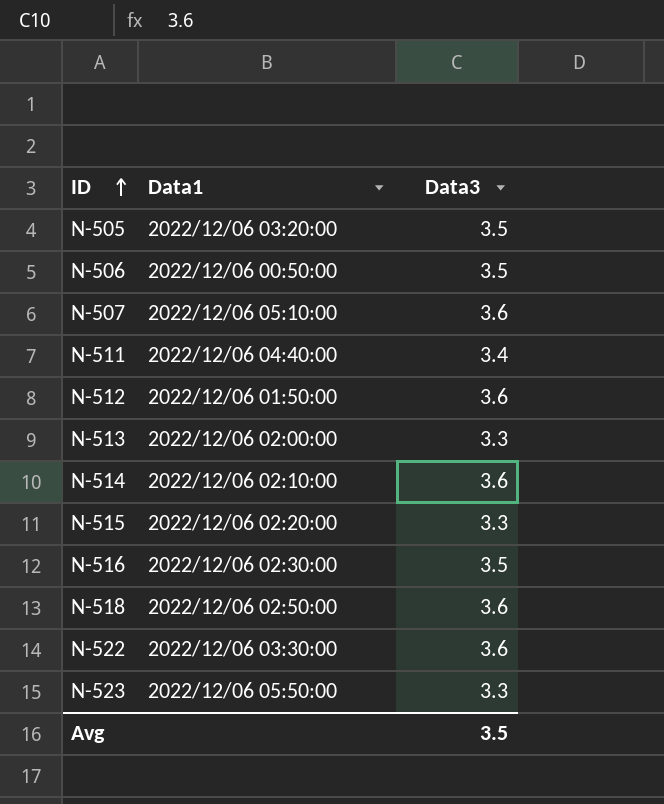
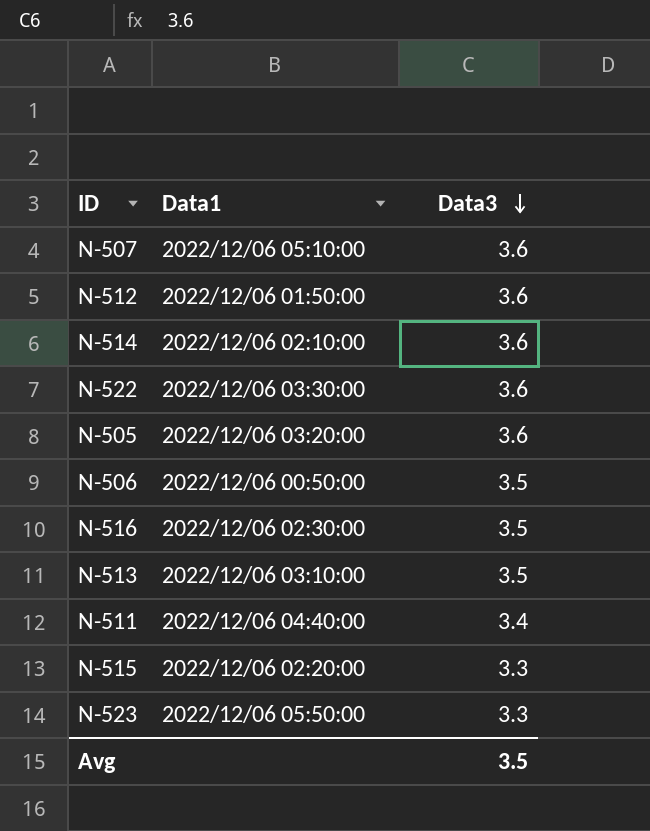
row order: ID ascending -> Data3 descending
row N-518: 2022/12/06 02:50:00 | 3.6 -> none
N-505 | Data3: 3.5 -> 3.6
N-513 | Data1: 2022/12/06 02:00:00 -> 2022/12/06 03:10:00
N-513 | Data3: 3.3 -> 3.5

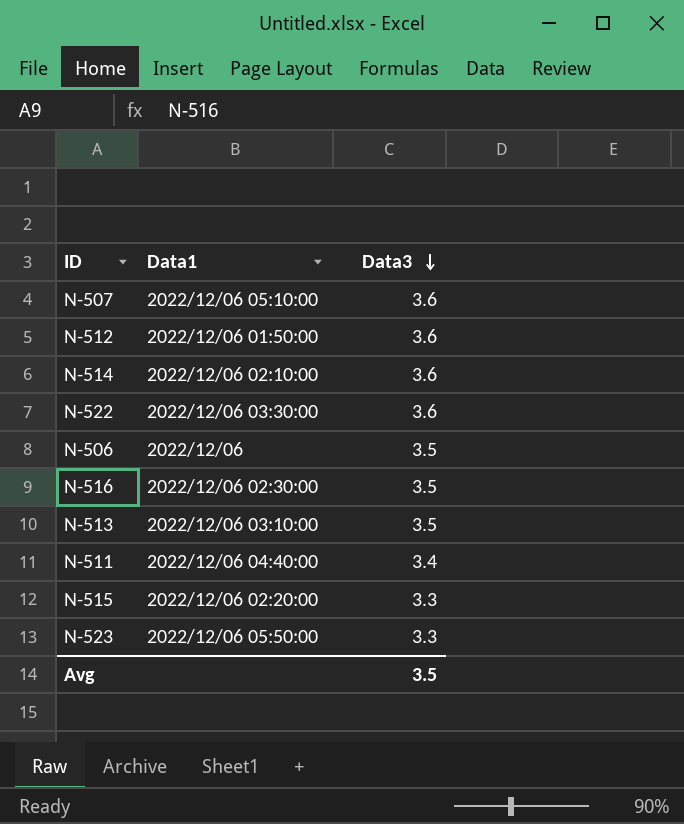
row N-505: 2022/12/06 03:20:00 | 3.6 -> none
N-506 | Data1: 2022/12/06 00:50:00 -> 2022/12/06

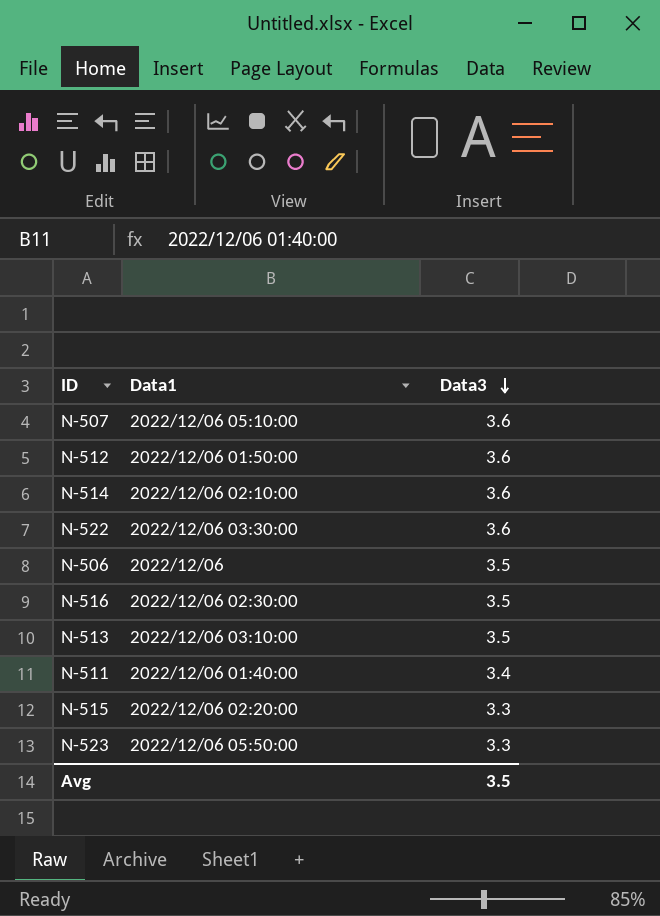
N-511 | Data1: 2022/12/06 04:40:00 -> 2022/12/06 01:40:00

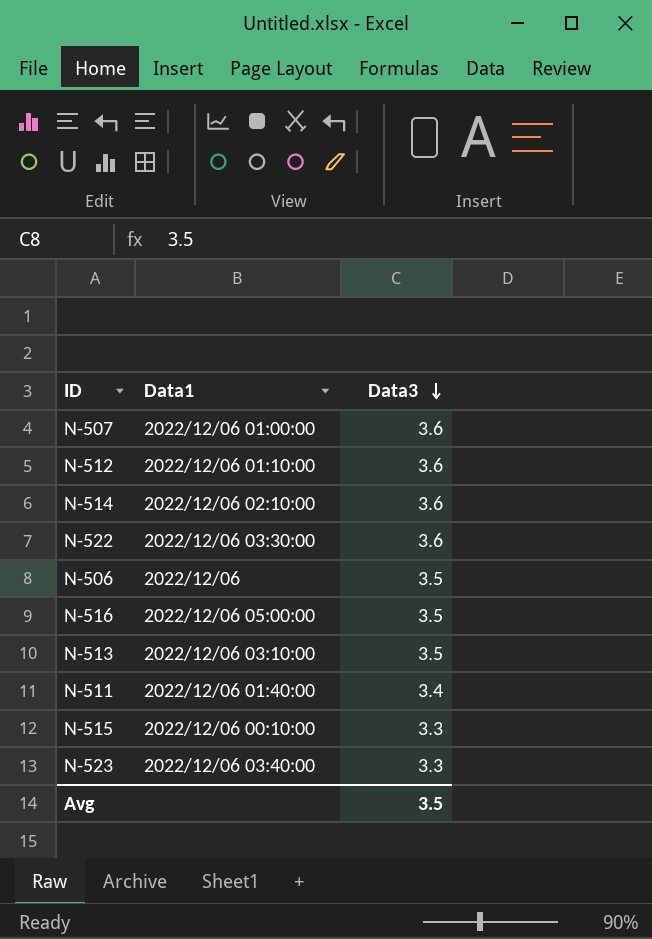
N-507 | Data1: 2022/12/06 05:10:00 -> 2022/12/06 01:00:00
N-512 | Data1: 2022/12/06 01:50:00 -> 2022/12/06 01:10:00
N-516 | Data1: 2022/12/06 02:30:00 -> 2022/12/06 05:00:00
N-515 | Data1: 2022/12/06 02:20:00 -> 2022/12/06 00:10:00
N-523 | Data1: 2022/12/06 05:50:00 -> 2022/12/06 03:40:00

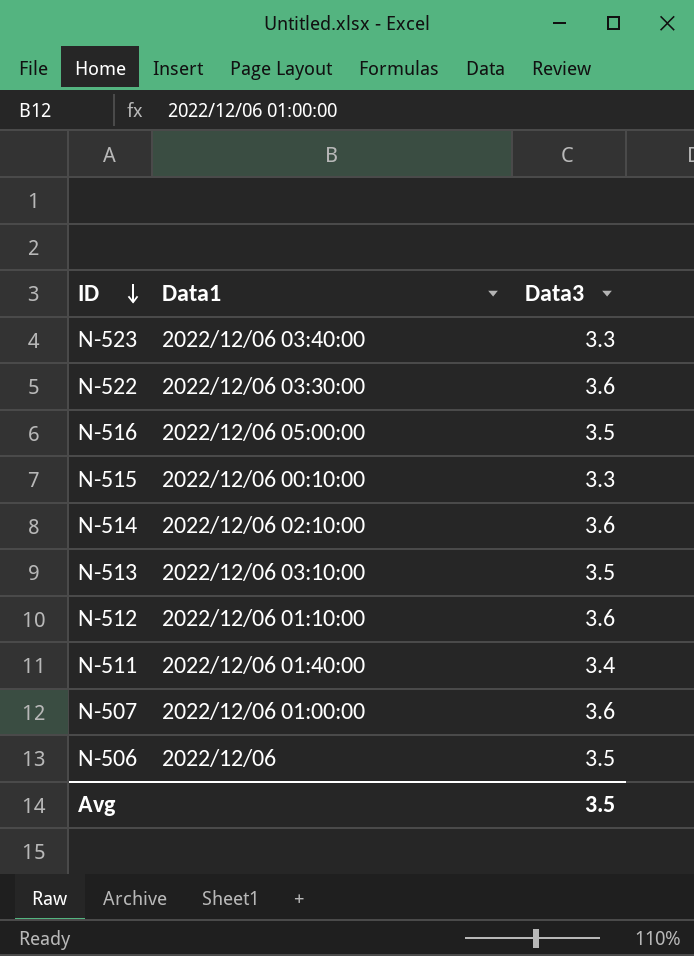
row order: Data3 descending -> ID descending

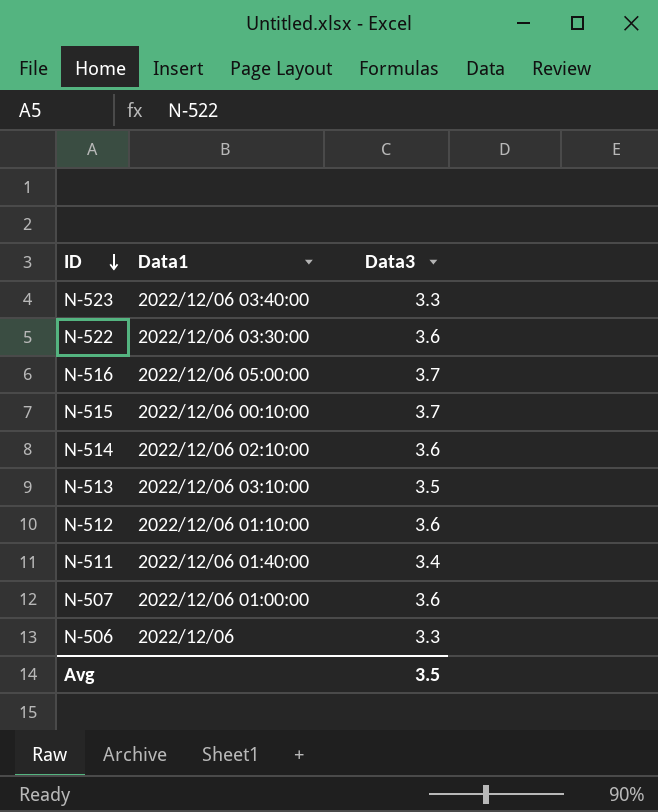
N-516 | Data3: 3.5 -> 3.7
N-515 | Data3: 3.3 -> 3.7
N-506 | Data3: 3.5 -> 3.3

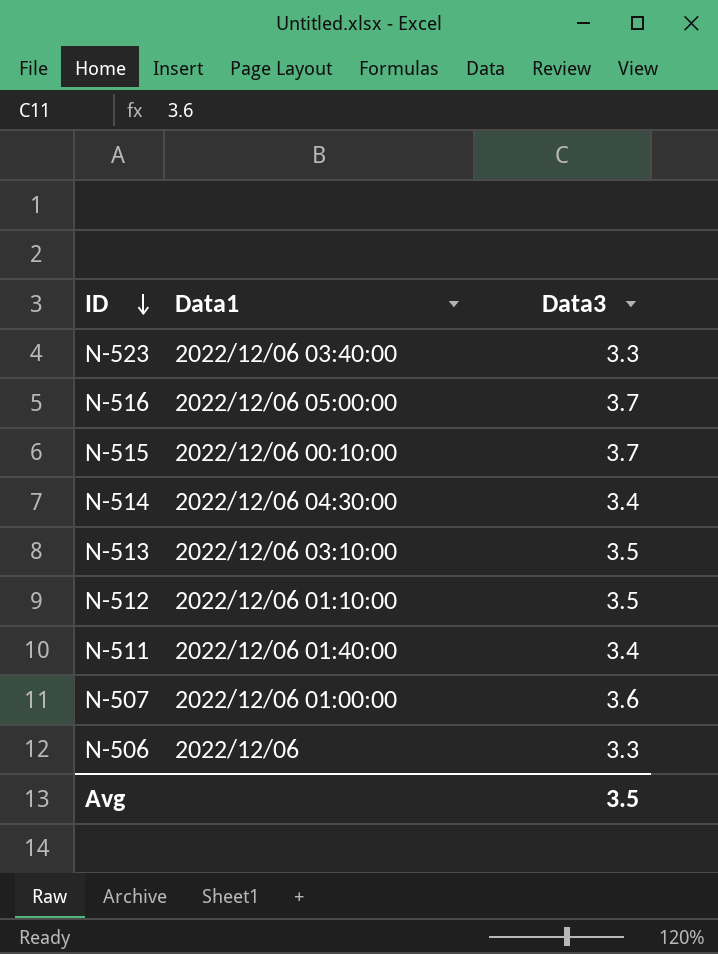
row N-522: 2022/12/06 03:30:00 | 3.6 -> none
N-514 | Data1: 2022/12/06 02:10:00 -> 2022/12/06 04:30:00
N-514 | Data3: 3.6 -> 3.4
N-512 | Data3: 3.6 -> 3.5

